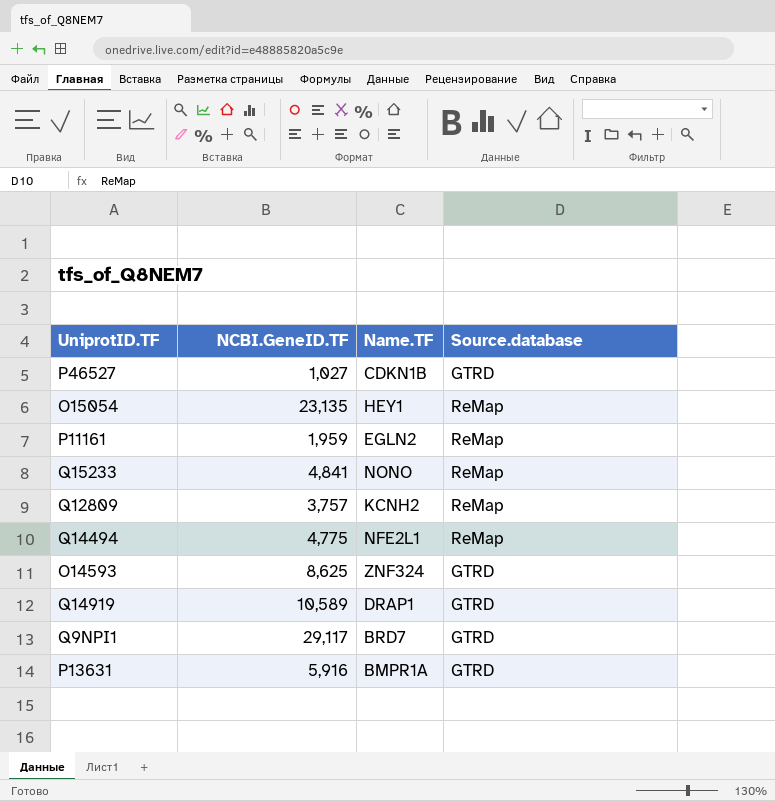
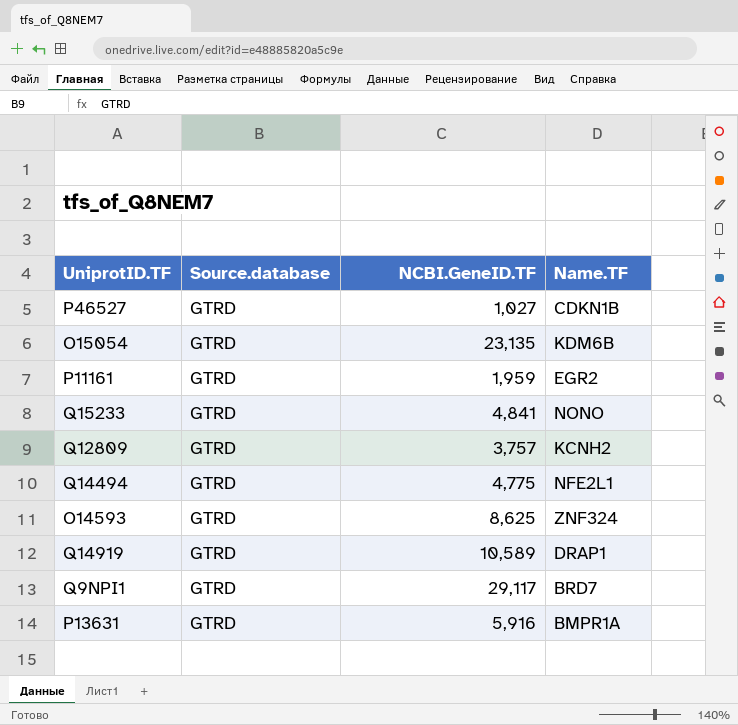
column Source.database | position: 4 -> 2
O15054 | Source.database: ReMap -> GTRD
O15054 | Name.TF: HEY1 -> KDM6B
P11161 | Source.database: ReMap -> GTRD
P11161 | Name.TF: EGLN2 -> EGR2
Q15233 | Source.database: ReMap -> GTRD
Q12809 | Source.database: ReMap -> GTRD
Q14494 | Source.database: ReMap -> GTRD

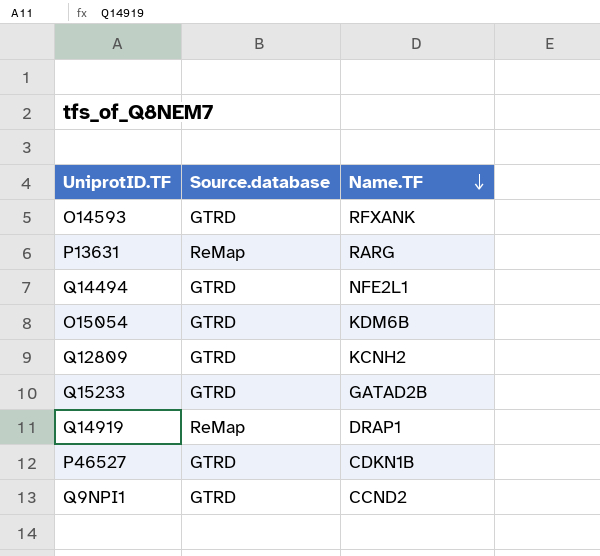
row order: none -> Name.TF descending
column NCBI.GeneID.TF | position: 3 -> none
row P11161: GTRD | 1,959 | EGR2 -> none
O14593 | Name.TF: ZNF324 -> RFXANK
P13631 | Source.database: GTRD -> ReMap
P13631 | Name.TF: BMPR1A -> RARG
Q15233 | Name.TF: NONO -> GATAD2B
Q14919 | Source.database: GTRD -> ReMap
Q9NPI1 | Name.TF: BRD7 -> CCND2

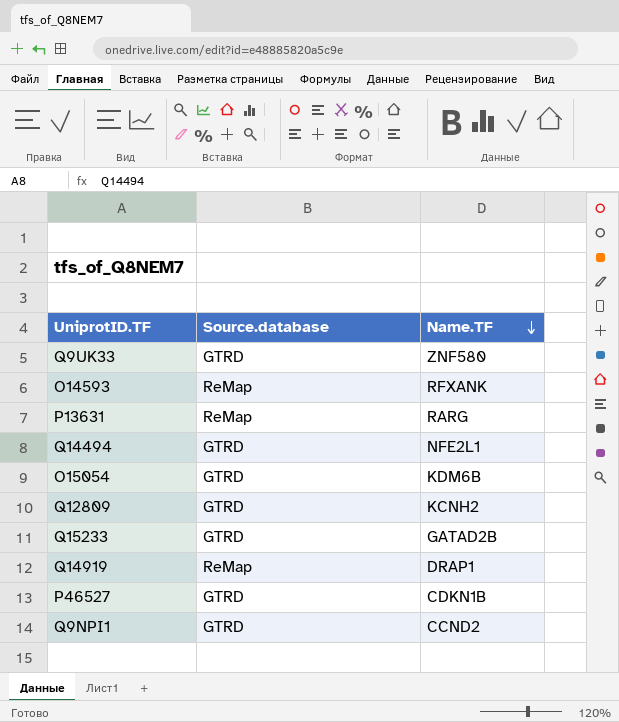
row Q9UK33: none -> GTRD | ZNF580
O14593 | Source.database: GTRD -> ReMap

